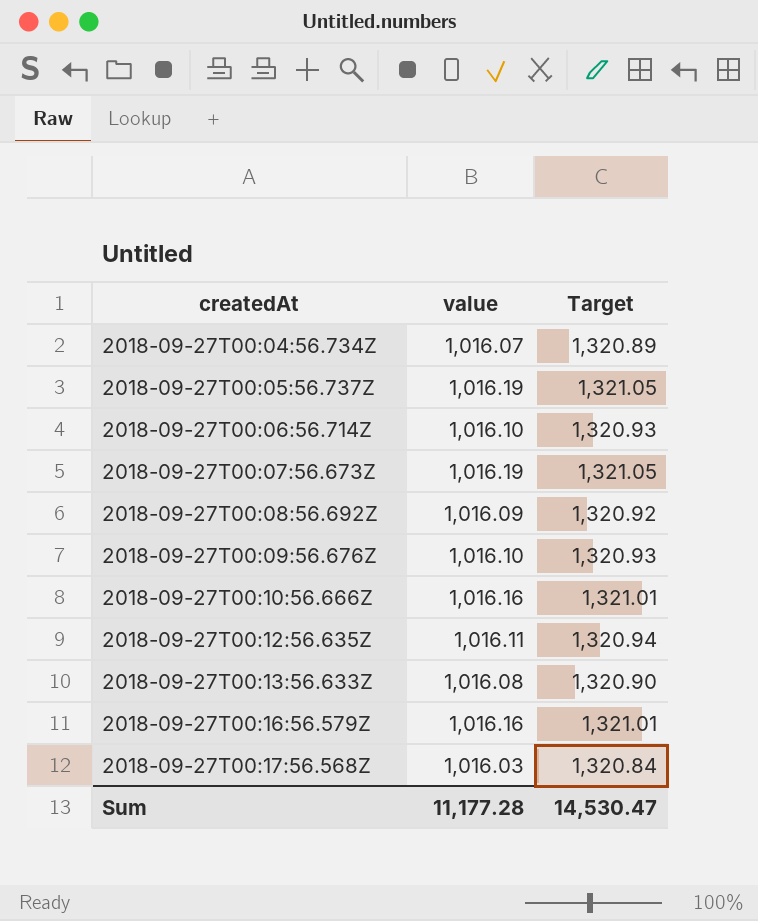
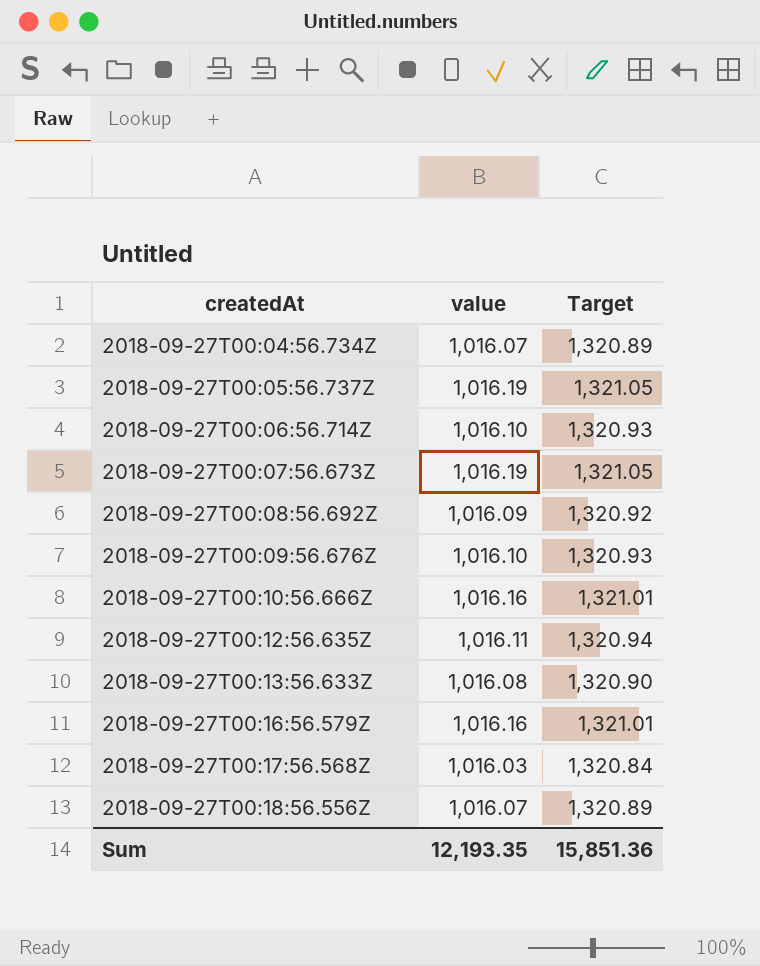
row 2018-09-27T00:18:56.556Z: none -> 1,016.07 | 1,320.89
Sum | value: 11,177.28 -> 12,193.35
Sum | Target: 14,530.47 -> 15,851.36

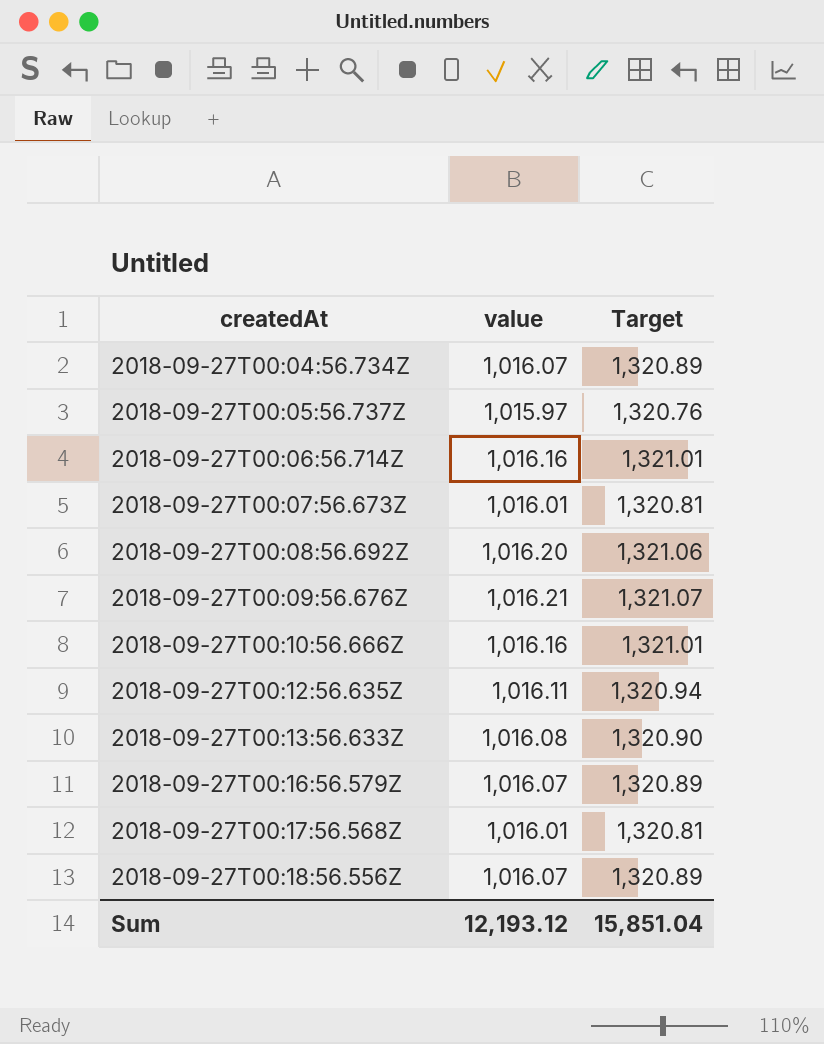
2018-09-27T00:05:56.737Z | value: 1,016.19 -> 1,015.97
2018-09-27T00:05:56.737Z | Target: 1,321.05 -> 1,320.76
2018-09-27T00:06:56.714Z | value: 1,016.10 -> 1,016.16
2018-09-27T00:06:56.714Z | Target: 1,320.93 -> 1,321.01
2018-09-27T00:07:56.673Z | value: 1,016.19 -> 1,016.01
2018-09-27T00:07:56.673Z | Target: 1,321.05 -> 1,320.81
2018-09-27T00:08:56.692Z | value: 1,016.09 -> 1,016.20
2018-09-27T00:08:56.692Z | Target: 1,320.92 -> 1,321.06
2018-09-27T00:09:56.676Z | value: 1,016.10 -> 1,016.21
2018-09-27T00:09:56.676Z | Target: 1,320.93 -> 1,321.07
2018-09-27T00:16:56.579Z | value: 1,016.16 -> 1,016.07
2018-09-27T00:16:56.579Z | Target: 1,321.01 -> 1,320.89
2018-09-27T00:17:56.568Z | value: 1,016.03 -> 1,016.01
2018-09-27T00:17:56.568Z | Target: 1,320.84 -> 1,320.81
Sum | value: 12,193.35 -> 12,193.12
Sum | Target: 15,851.36 -> 15,851.04

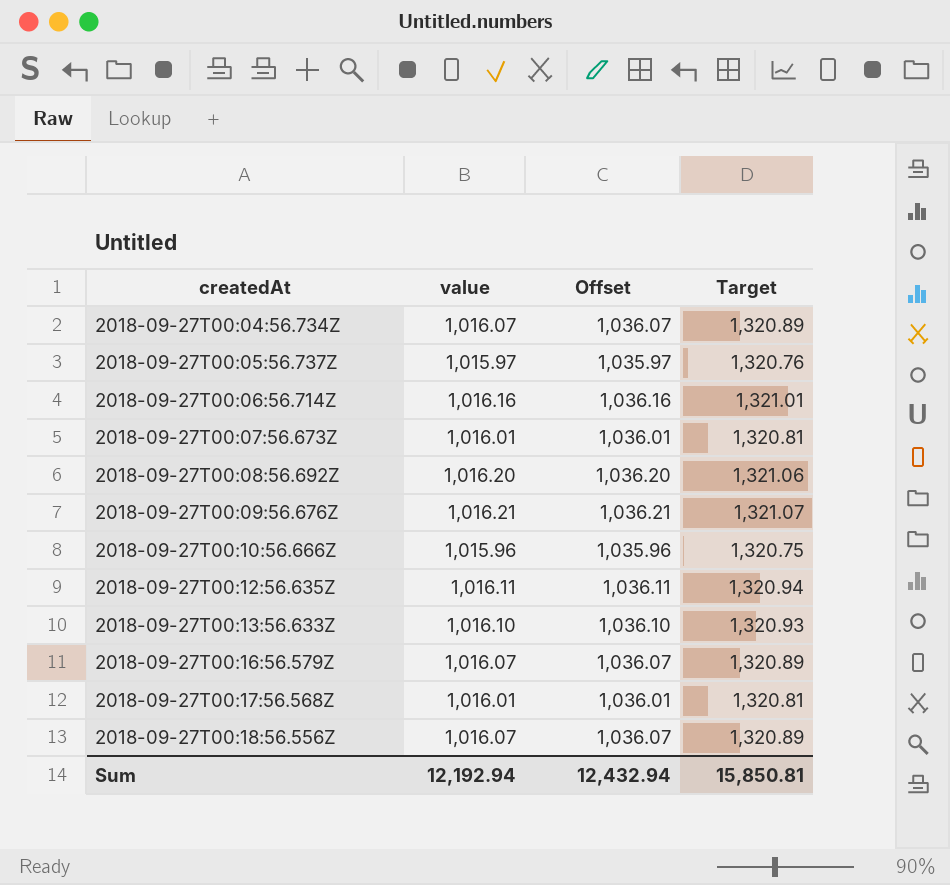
column Offset | formula: none -> [value] + 20
2018-09-27T00:10:56.666Z | value: 1,016.16 -> 1,015.96
2018-09-27T00:10:56.666Z | Target: 1,321.01 -> 1,320.75
2018-09-27T00:13:56.633Z | value: 1,016.08 -> 1,016.10
2018-09-27T00:13:56.633Z | Target: 1,320.90 -> 1,320.93
Sum | value: 12,193.12 -> 12,192.94
Sum | Target: 15,851.04 -> 15,850.81

